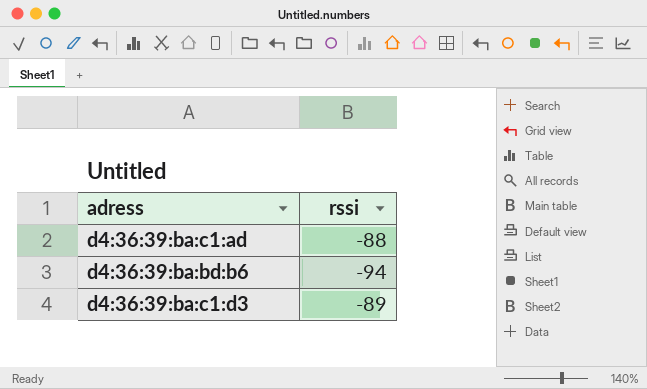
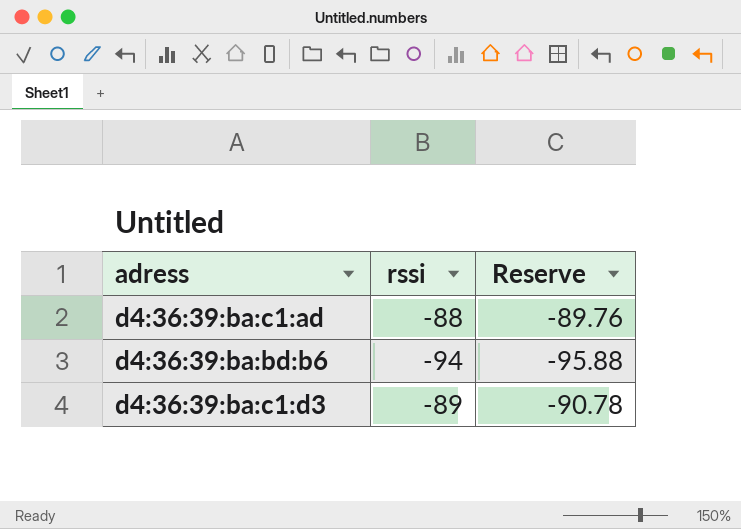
column Reserve | formula: none -> [rssi] * 1.02

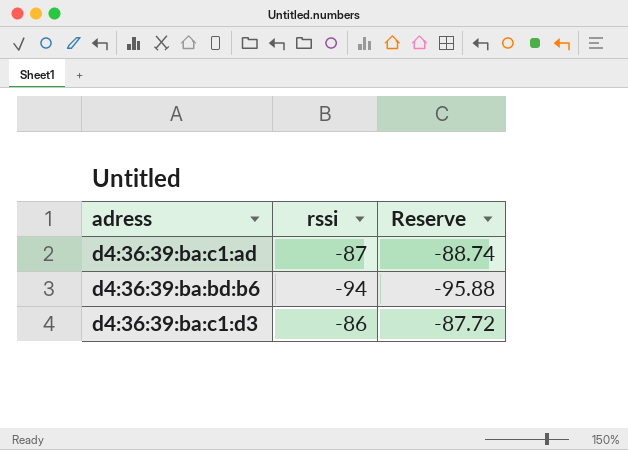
d4:36:39:ba:c1:ad | rssi: -88 -> -87
d4:36:39:ba:c1:ad | Reserve: -89.76 -> -88.74
d4:36:39:ba:c1:d3 | rssi: -89 -> -86
d4:36:39:ba:c1:d3 | Reserve: -90.78 -> -87.72

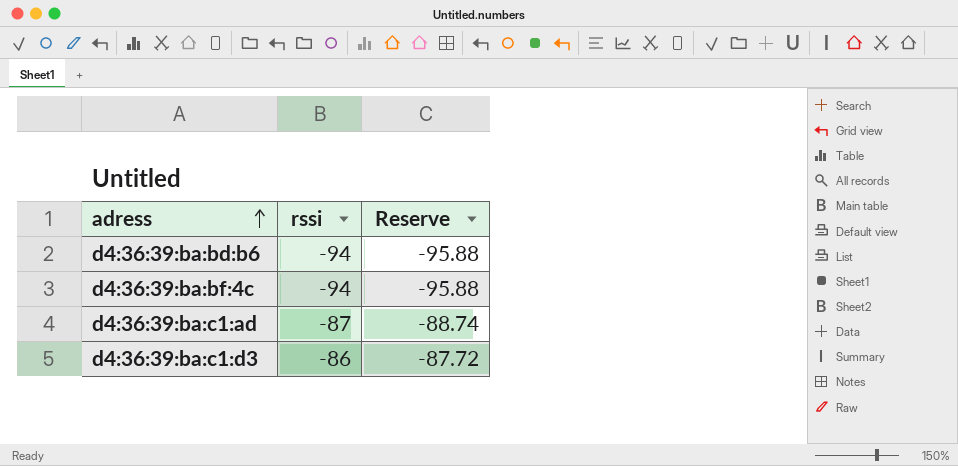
row order: none -> adress ascending
row d4:36:39:ba:bf:4c: none -> -94 | -95.88

